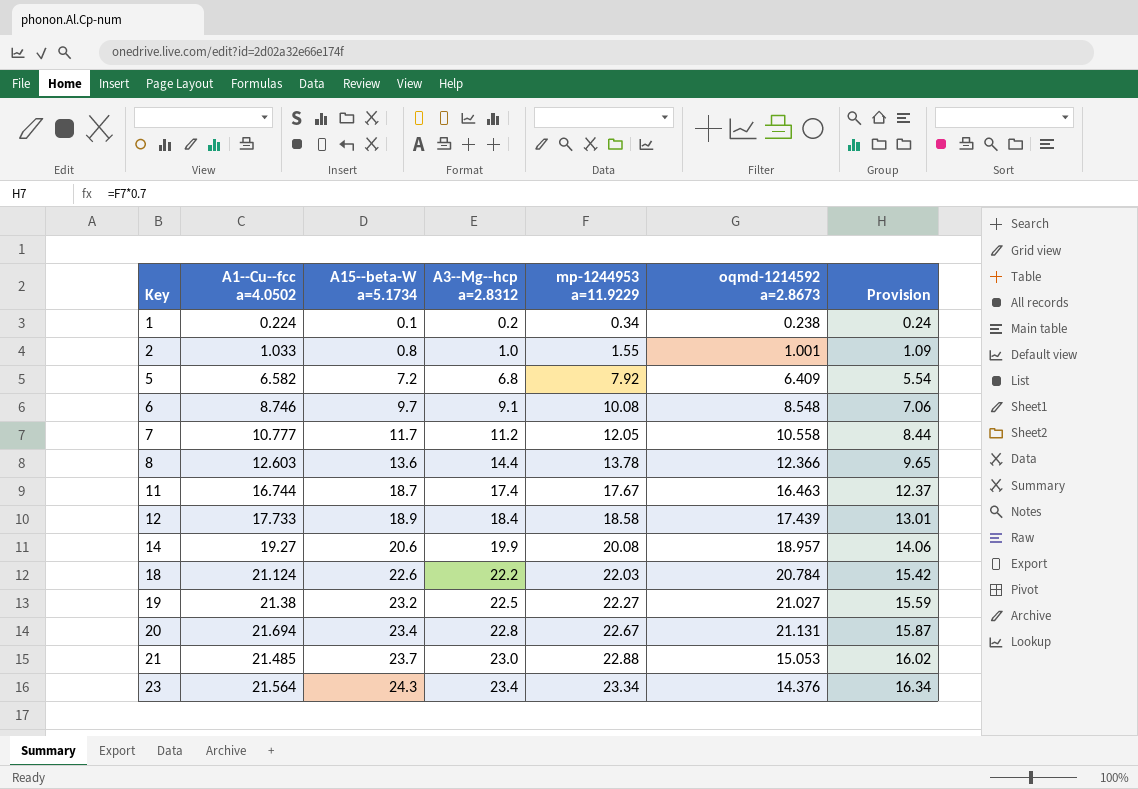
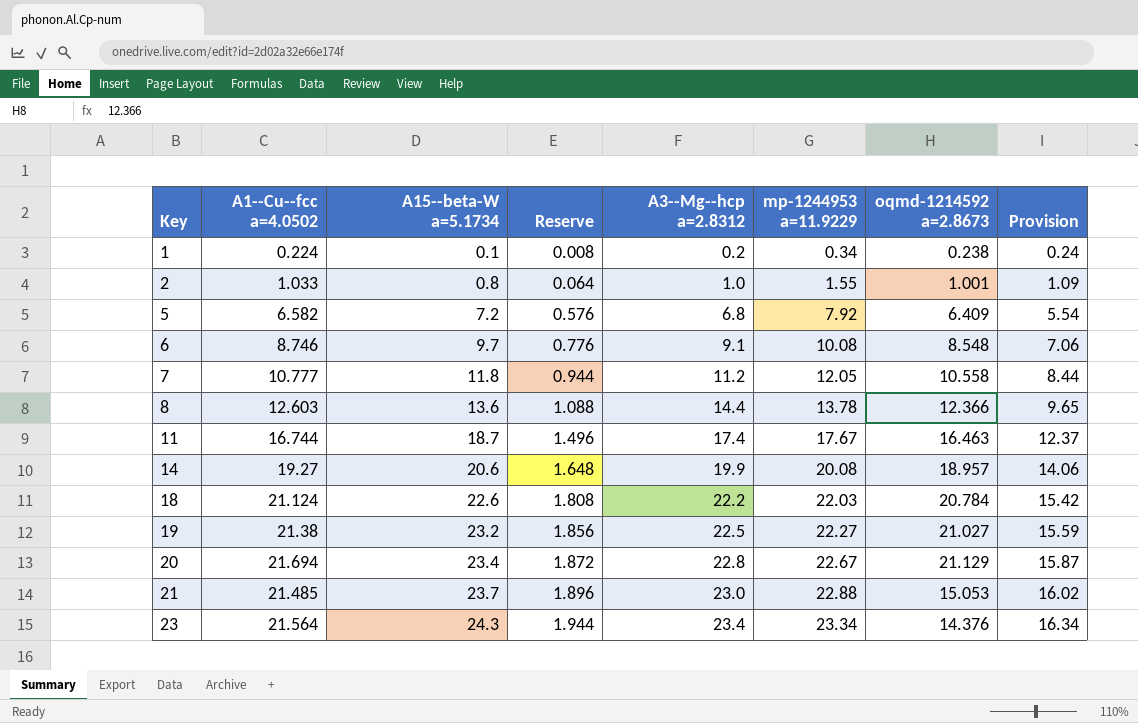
column Reserve | formula: none -> [A15--beta-W a=5.1734] * 0.08
row 12: 17.733 | 18.9 | 18.4 | 18.58 | 17.439 | 13.01 -> none
7 | A15--beta-W a=5.1734: 11.7 -> 11.8
20 | oqmd-1214592 a=2.8673: 21.131 -> 21.129

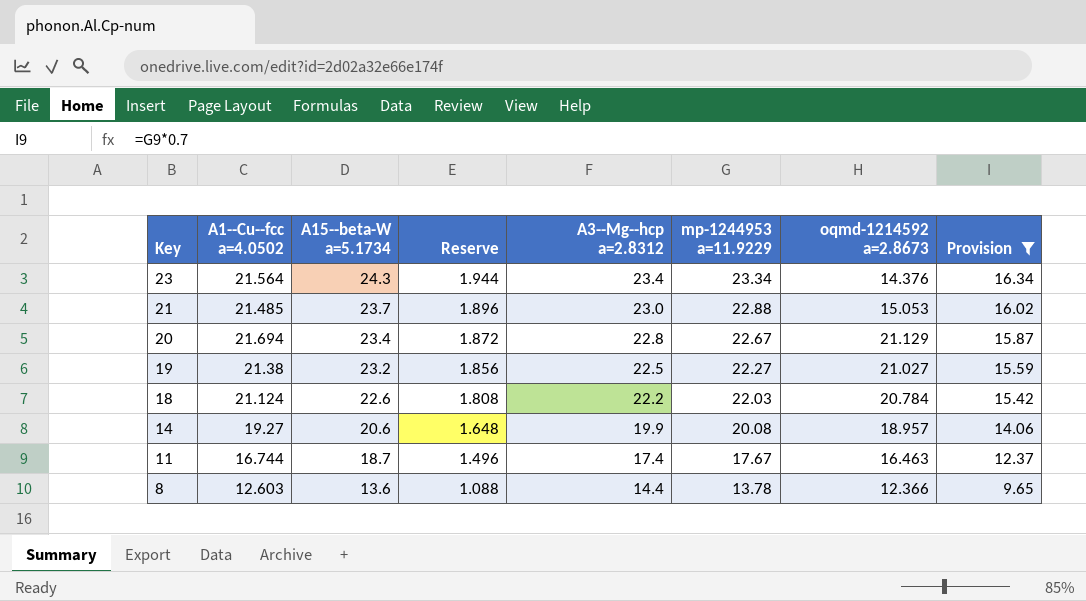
filter: none -> Provision >= 9.65
row order: Key ascending -> Key descending

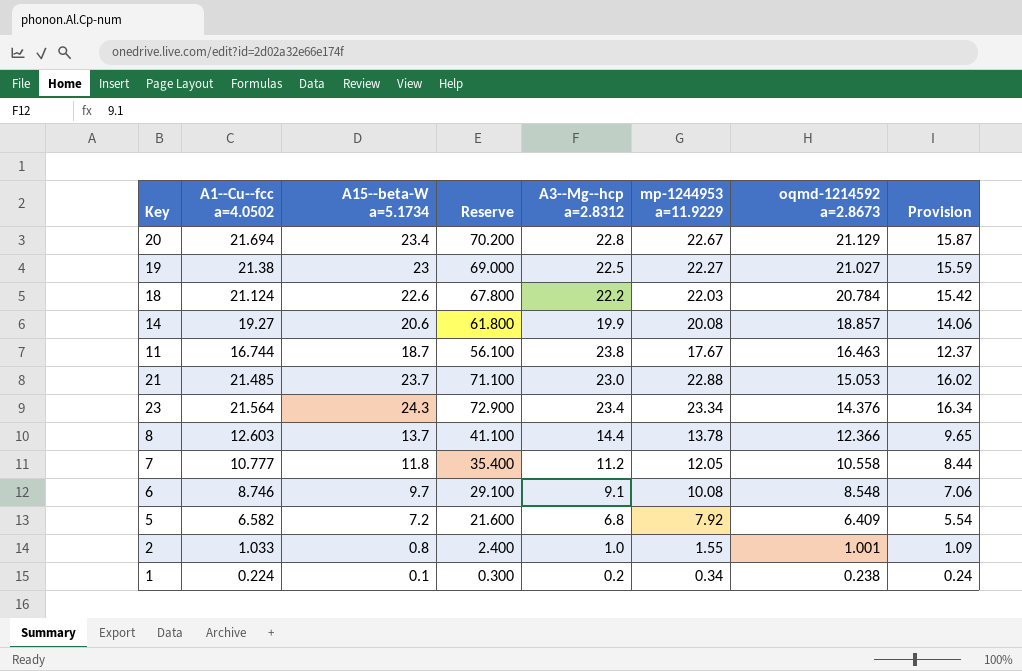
filter: Provision >= 9.65 -> none
row order: Key descending -> oqmd-1214592 a=2.8673 descending
column Reserve | formula: [A15--beta-W a=5.1734] * 0.08 -> [A15--beta-W a=5.1734] * 3
19 | A15--beta-W a=5.1734: 23.2 -> 23
14 | oqmd-1214592 a=2.8673: 18.957 -> 18.857
11 | A3--Mg--hcp a=2.8312: 17.4 -> 23.8
8 | A15--beta-W a=5.1734: 13.6 -> 13.7

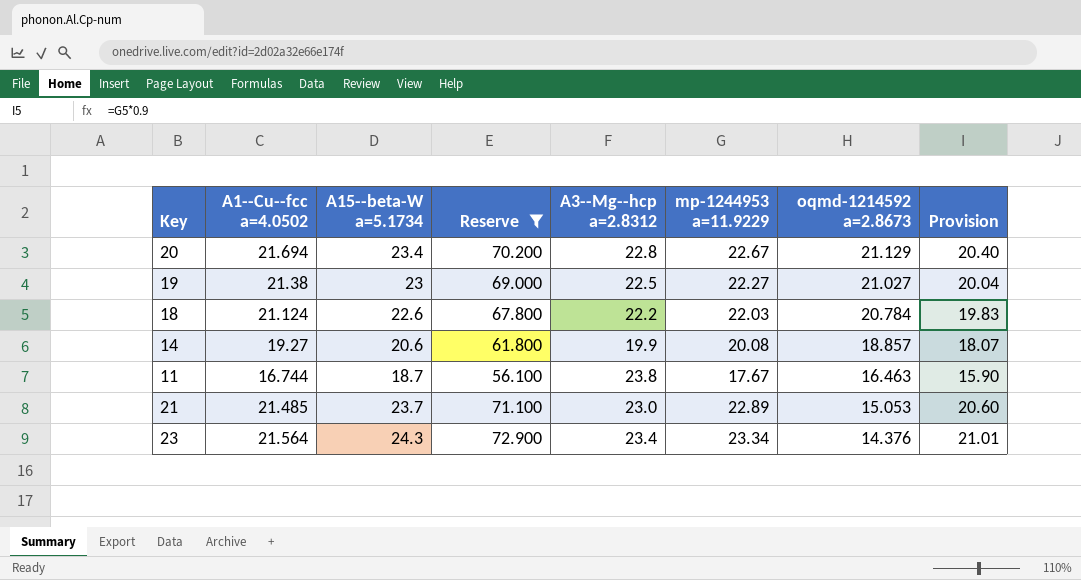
filter: none -> Reserve >= 56.100
column Provision | formula: [mp-1244953 a=11.9229] * 0.7 -> [mp-1244953 a=11.9229] * 0.9
21 | mp-1244953 a=11.9229: 22.88 -> 22.89

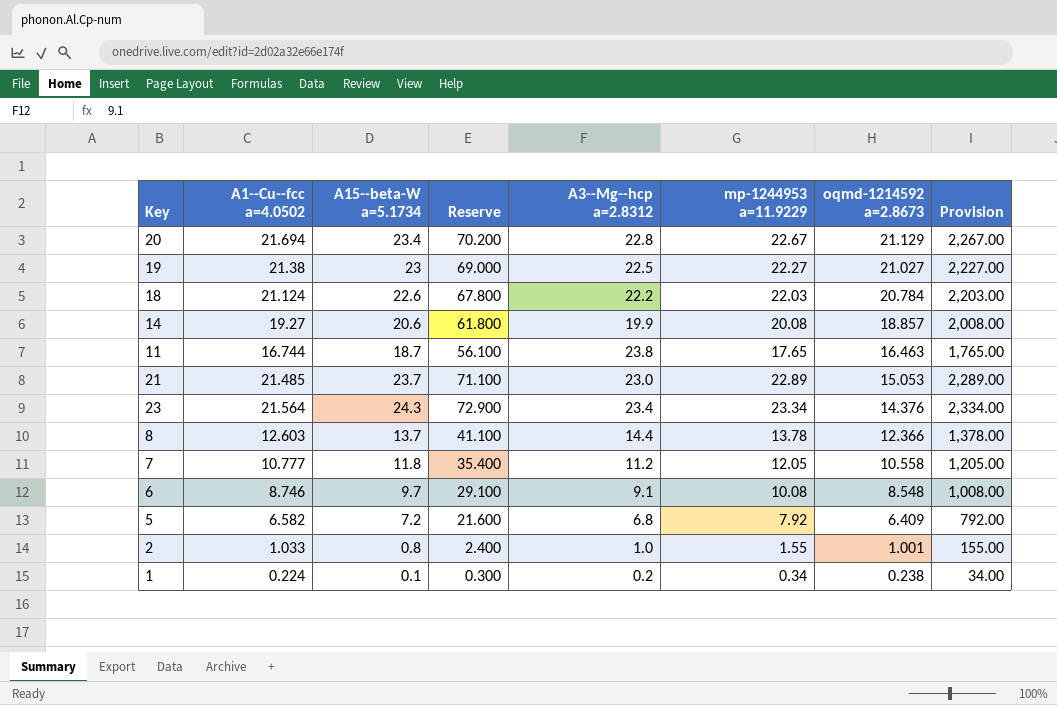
filter: Reserve >= 56.100 -> none
column Provision | formula: [mp-1244953 a=11.9229] * 0.9 -> [mp-1244953 a=11.9229] * 100
11 | mp-1244953 a=11.9229: 17.67 -> 17.65

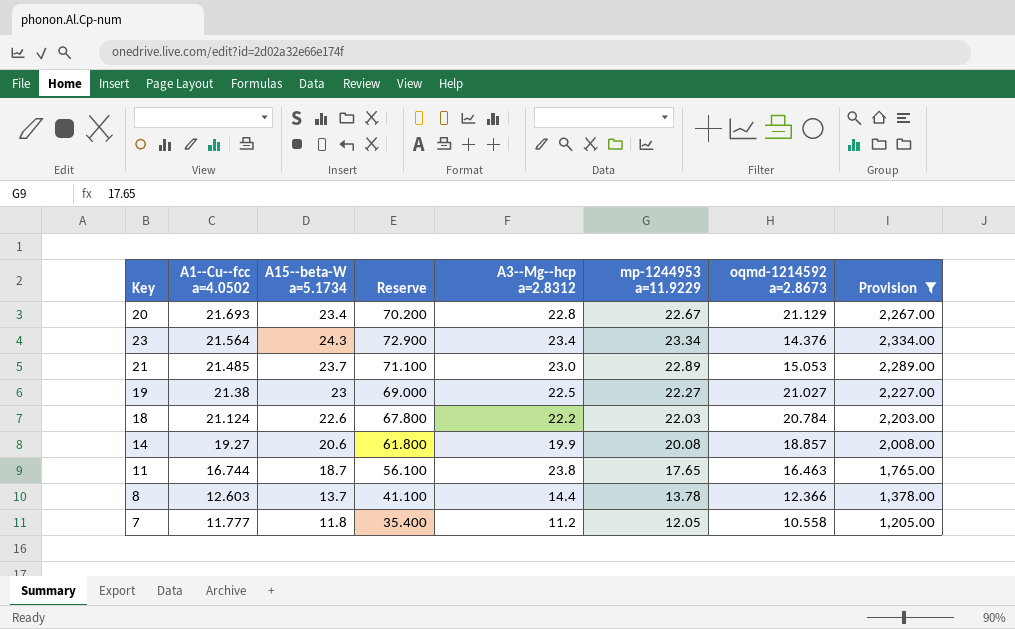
filter: none -> Provision >= 1,205.00
row order: oqmd-1214592 a=2.8673 descending -> A1--Cu--fcc a=4.0502 descending
20 | A1--Cu--fcc a=4.0502: 21.694 -> 21.693
7 | A1--Cu--fcc a=4.0502: 10.777 -> 11.777

